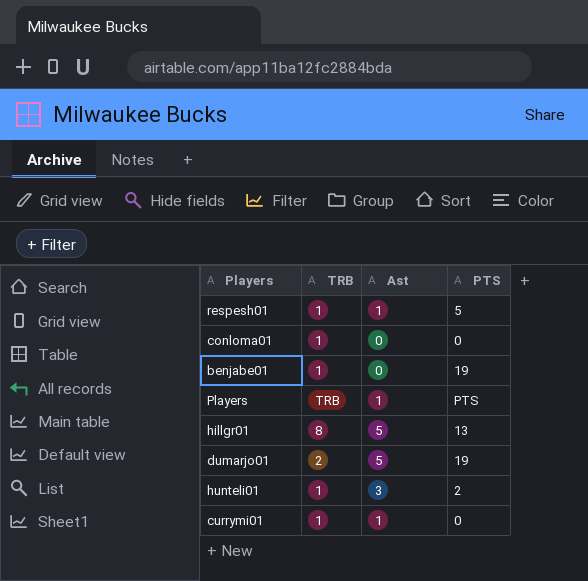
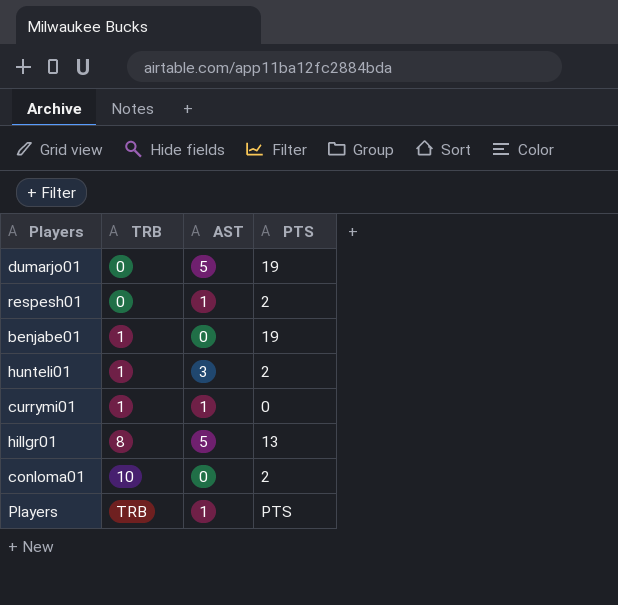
row order: none -> TRB ascending
column name: Ast -> AST
dumarjo01 | TRB: 2 -> 0
respesh01 | TRB: 1 -> 0
respesh01 | PTS: 5 -> 2
conloma01 | TRB: 1 -> 10
conloma01 | PTS: 0 -> 2

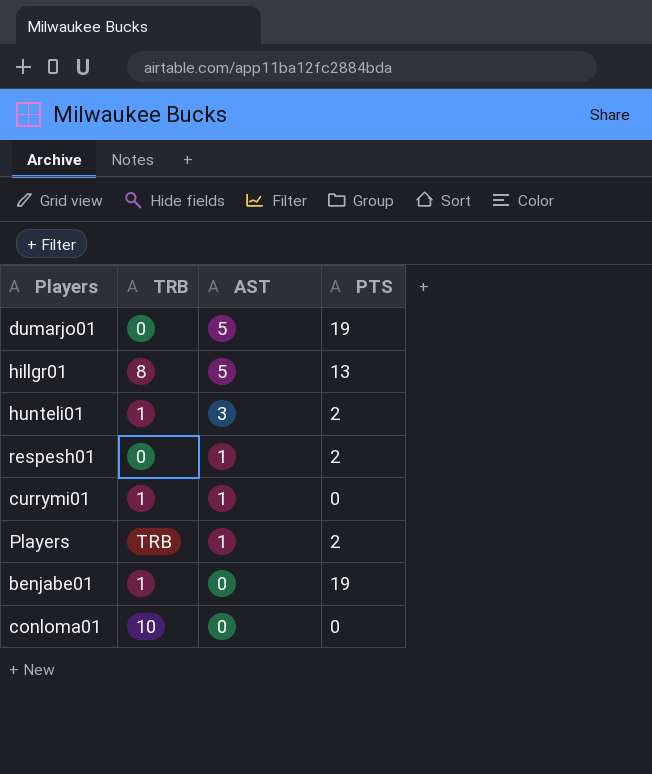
row order: TRB ascending -> AST descending
Players | PTS: PTS -> 2
conloma01 | PTS: 2 -> 0

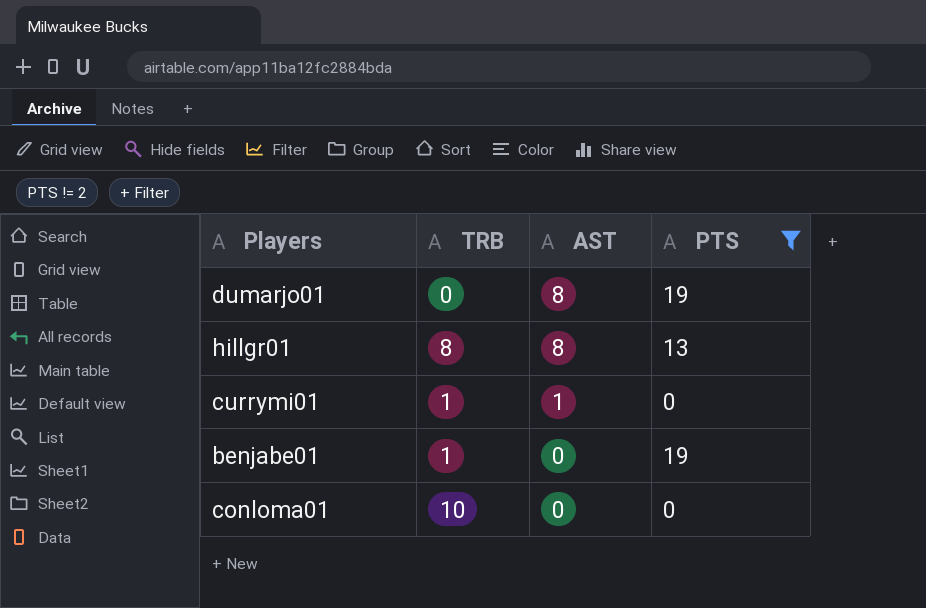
filter: none -> PTS != 2
dumarjo01 | AST: 5 -> 8
hillgr01 | AST: 5 -> 8

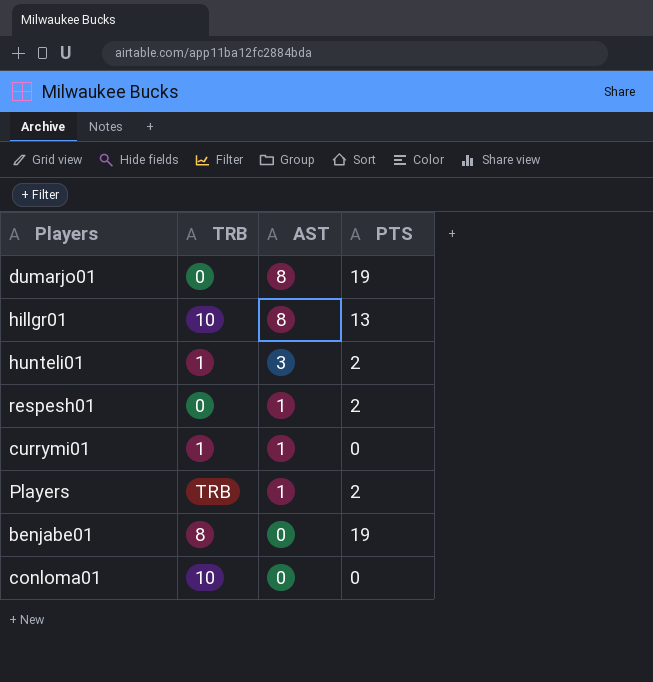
filter: PTS != 2 -> none
hillgr01 | TRB: 8 -> 10
benjabe01 | TRB: 1 -> 8

